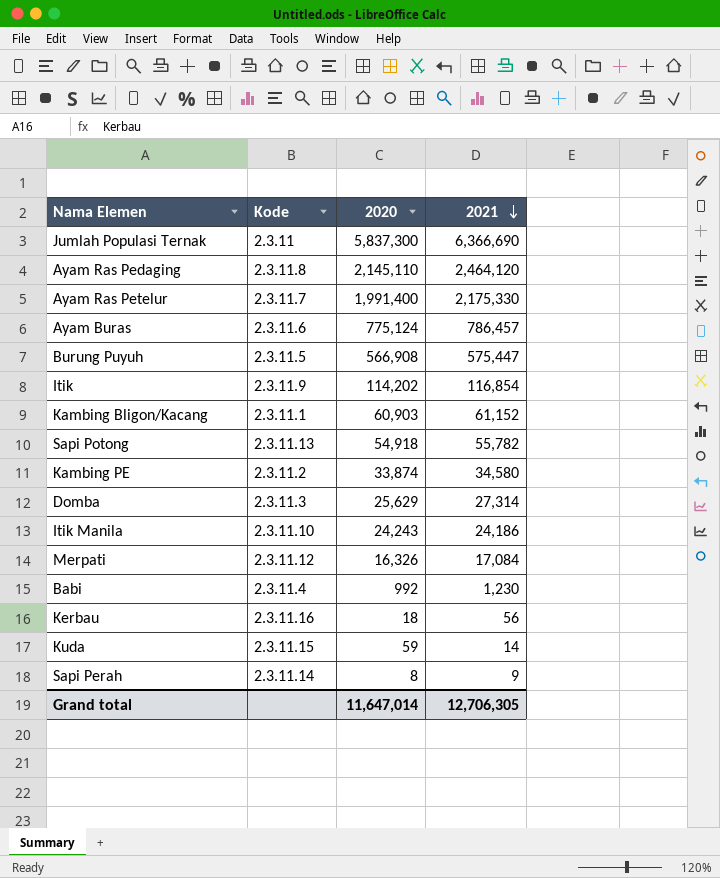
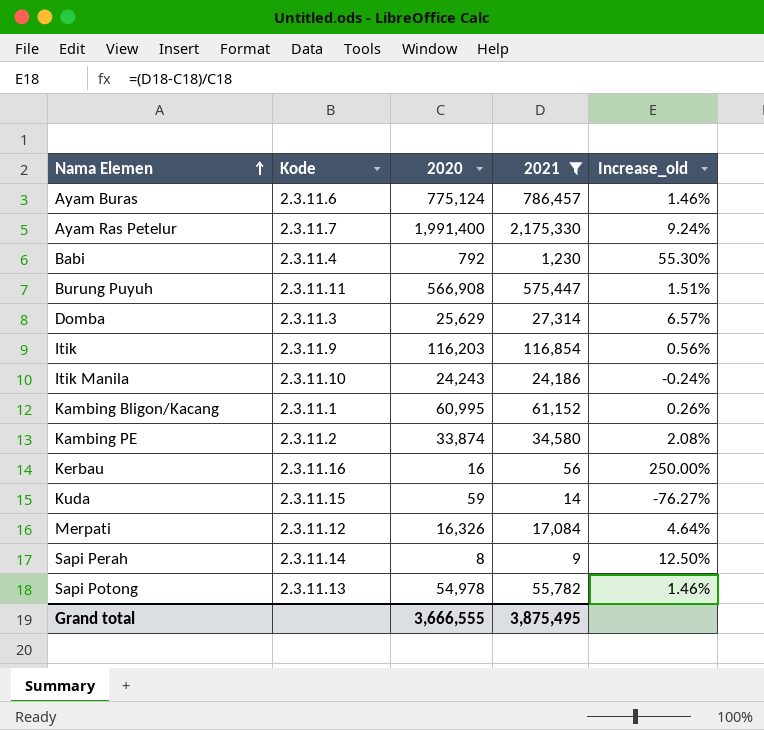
filter: none -> 2021 <= 2,175,330
row order: 2021 descending -> Nama Elemen ascending
column Increase_old | formula: none -> ([2021] - [2020]) / [2020]
Babi | 2020: 992 -> 792
Burung Puyuh | Kode: 2.3.11.5 -> 2.3.11.11
Itik | 2020: 114,202 -> 116,203
Kambing Bligon/Kacang | 2020: 60,903 -> 60,995
Kerbau | 2020: 18 -> 16
Sapi Potong | 2020: 54,918 -> 54,978
Grand total | 2020: 11,647,014 -> 3,666,555
Grand total | 2021: 12,706,305 -> 3,875,495

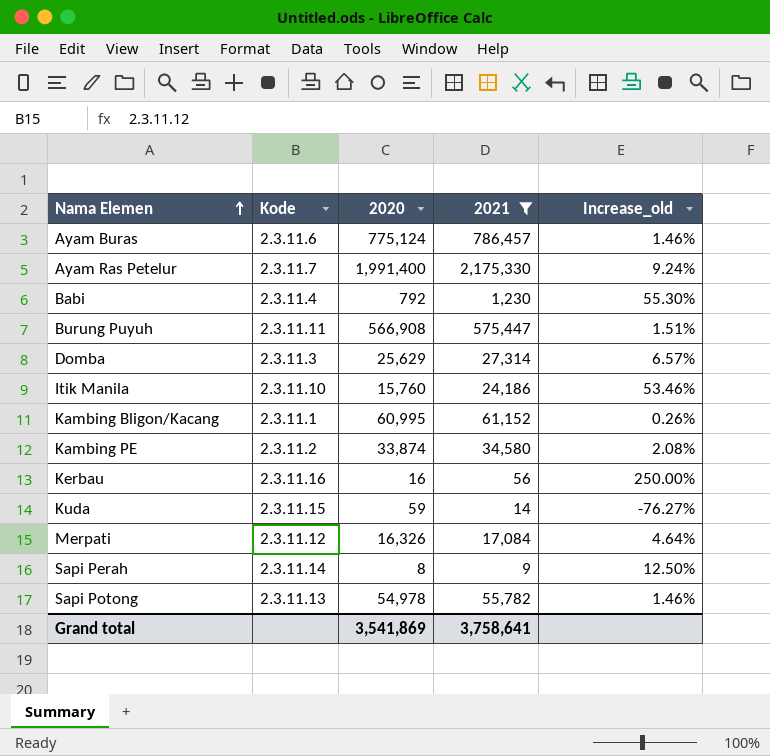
row Itik: 2.3.11.9 | 116,203 | 116,854 | 0.56% -> none
Itik Manila | 2020: 24,243 -> 15,760
Itik Manila | Increase_old: -0.24% -> 53.46%
Grand total | 2020: 3,666,555 -> 3,541,869
Grand total | 2021: 3,875,495 -> 3,758,641

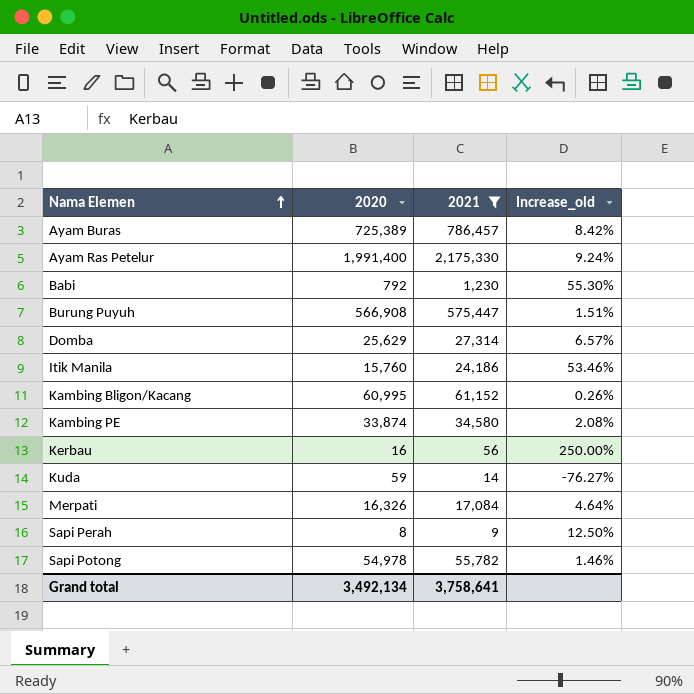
column Kode | position: 2 -> none
Ayam Buras | 2020: 775,124 -> 725,389
Ayam Buras | Increase_old: 1.46% -> 8.42%
Grand total | 2020: 3,541,869 -> 3,492,134

